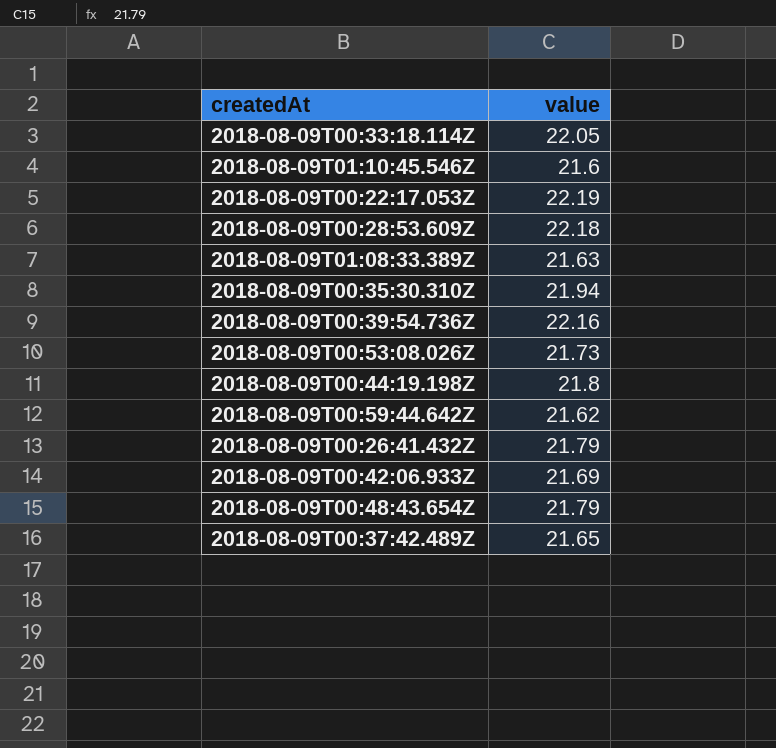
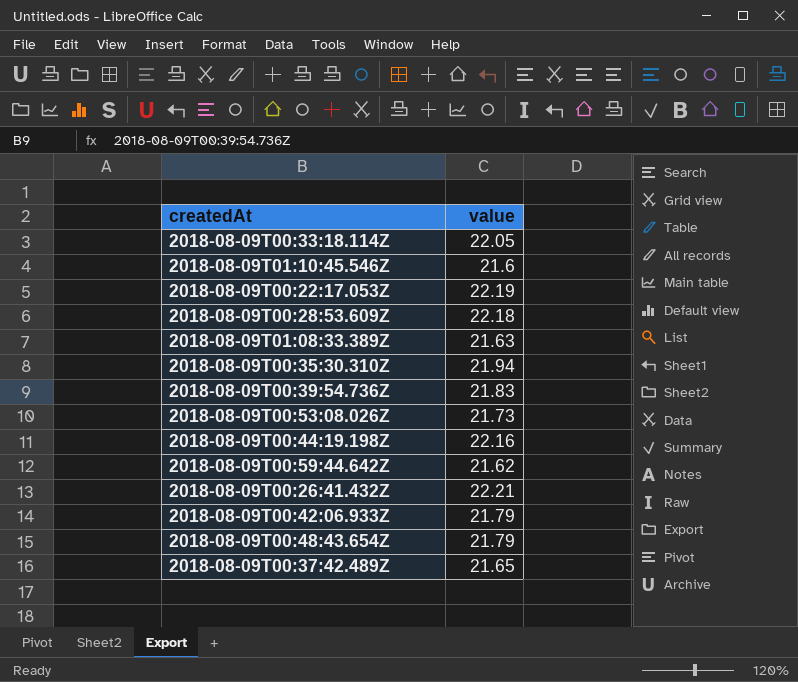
2018-08-09T00:39:54.736Z | value: 22.16 -> 21.83
2018-08-09T00:44:19.198Z | value: 21.8 -> 22.16
2018-08-09T00:26:41.432Z | value: 21.79 -> 22.21
2018-08-09T00:42:06.933Z | value: 21.69 -> 21.79

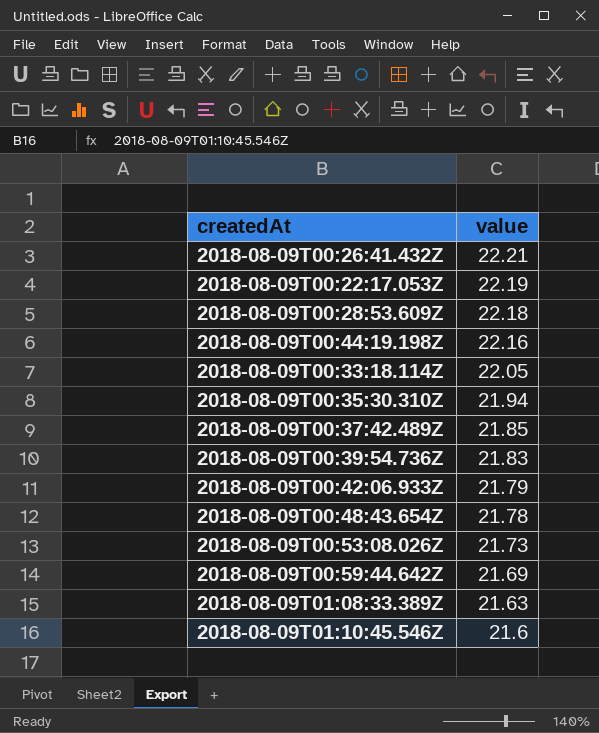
row order: none -> value descending
2018-08-09T00:37:42.489Z | value: 21.65 -> 21.85
2018-08-09T00:48:43.654Z | value: 21.79 -> 21.78
2018-08-09T00:59:44.642Z | value: 21.62 -> 21.69

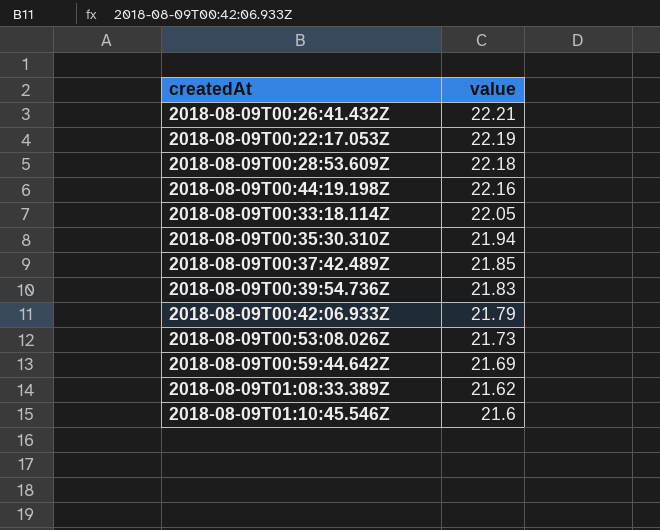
row 2018-08-09T00:48:43.654Z: 21.78 -> none
2018-08-09T01:08:33.389Z | value: 21.63 -> 21.62

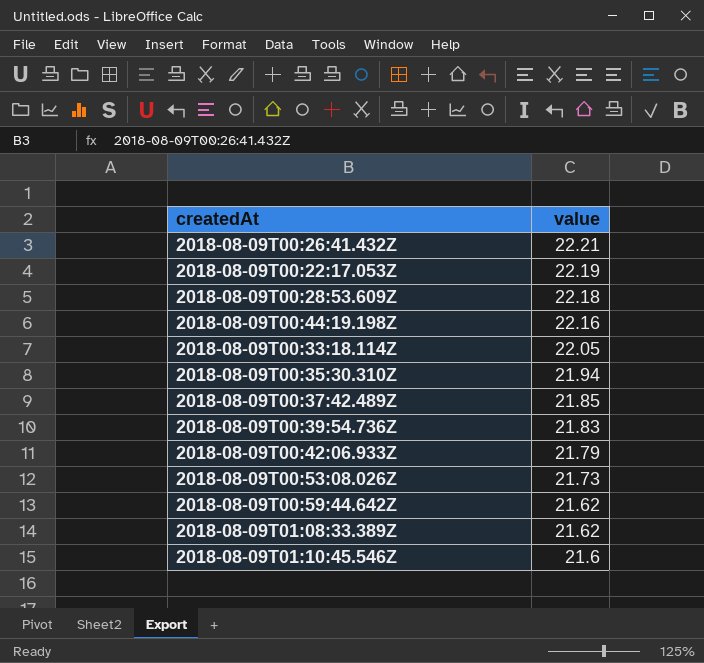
2018-08-09T00:59:44.642Z | value: 21.69 -> 21.62

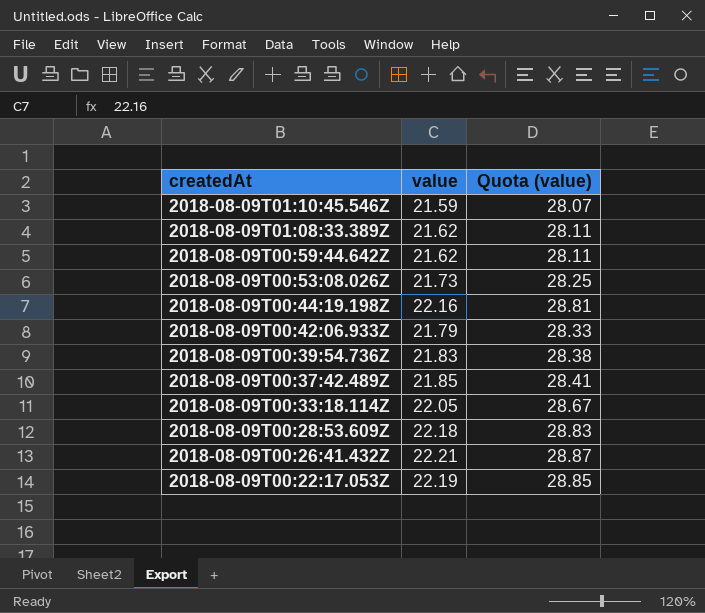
row order: value descending -> createdAt descending
column Quota (value) | formula: none -> [value] * 1.3
row 2018-08-09T00:35:30.310Z: 21.94 -> none
2018-08-09T01:10:45.546Z | value: 21.6 -> 21.59

